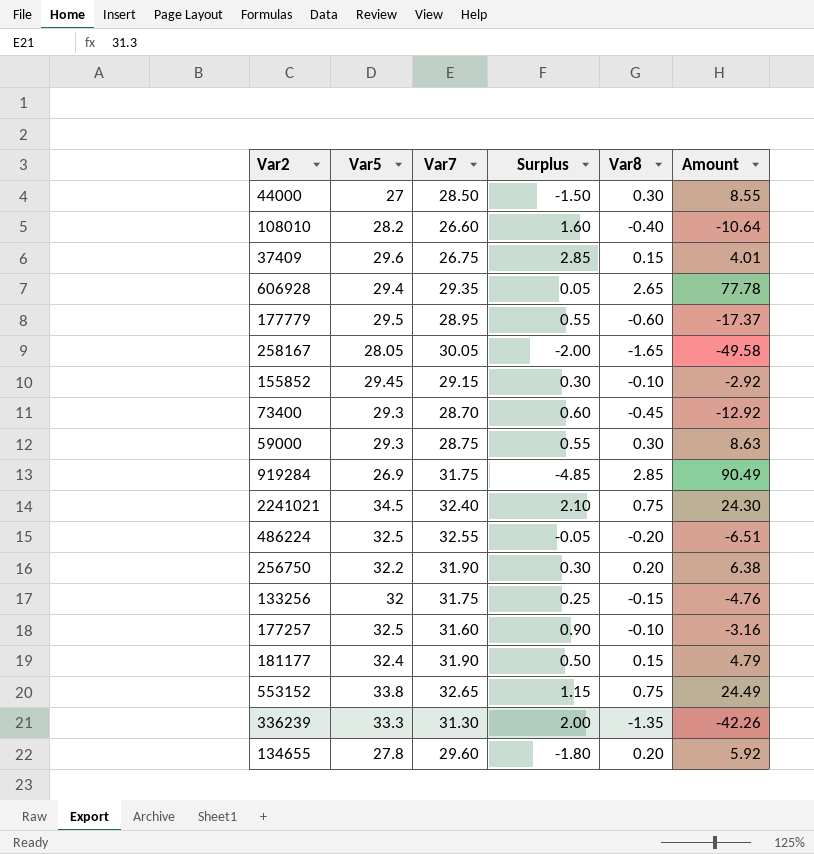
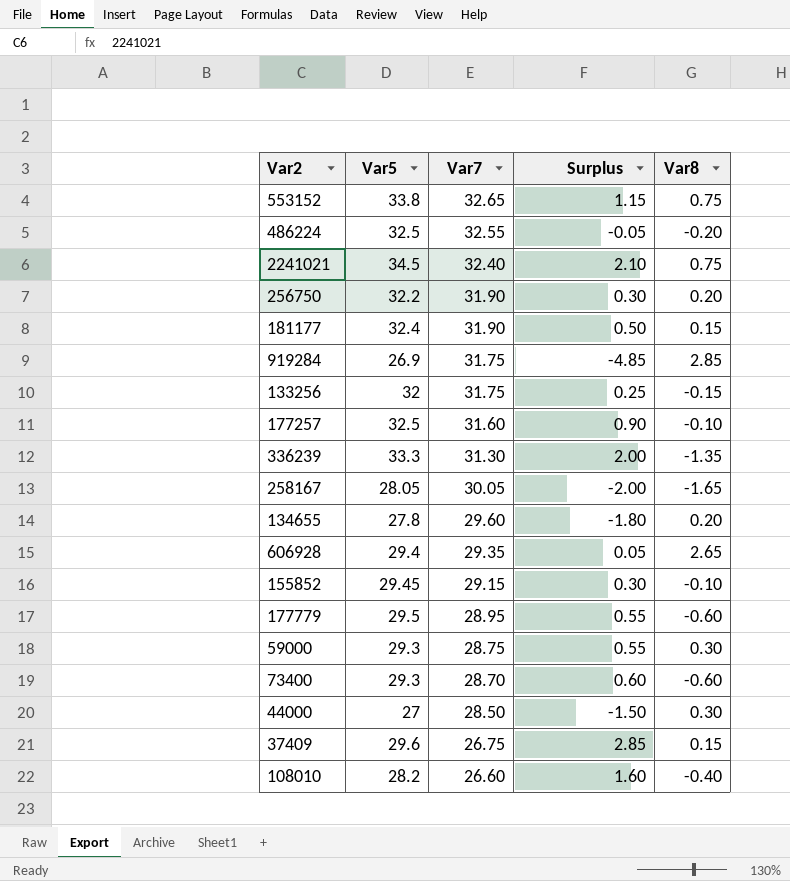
row order: none -> Var7 descending
column Amount | formula: [Var7] * [Var8] -> none
73400 | Var8: -0.45 -> -0.60

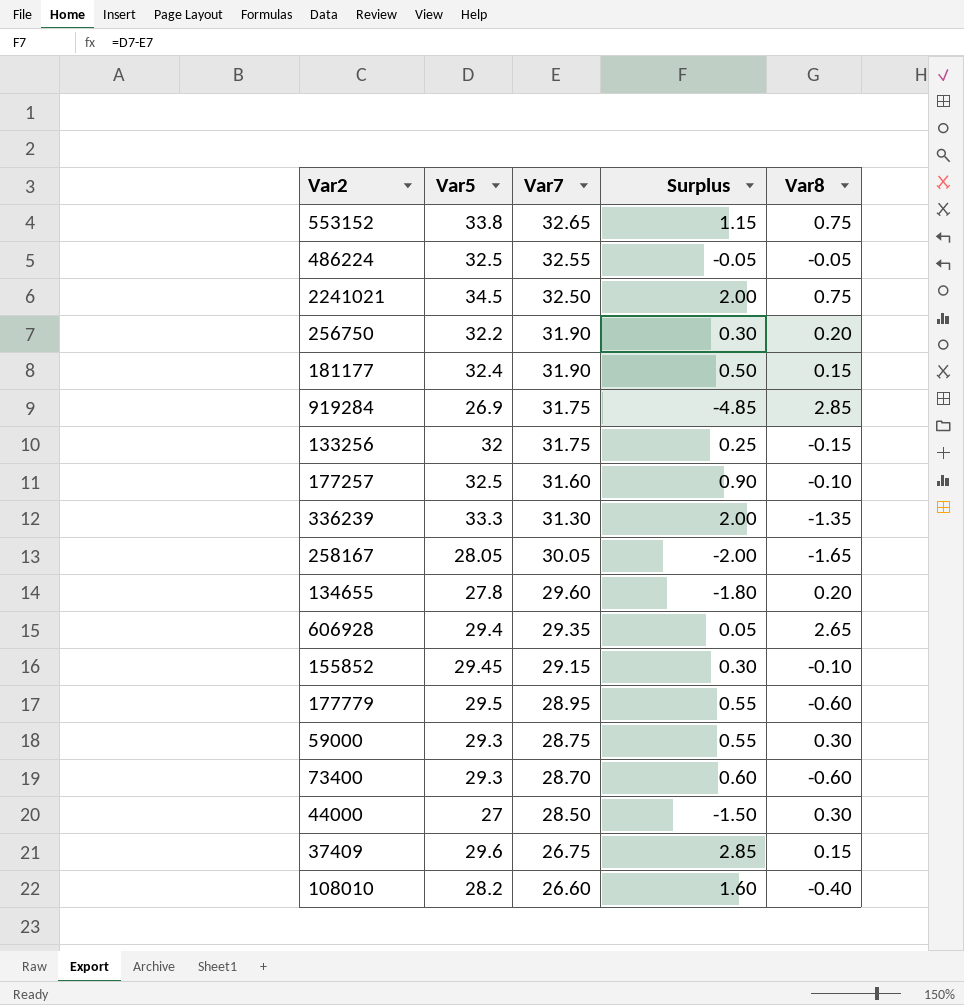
486224 | Var8: -0.20 -> -0.05
2241021 | Var7: 32.40 -> 32.50
2241021 | Surplus: 2.10 -> 2.00

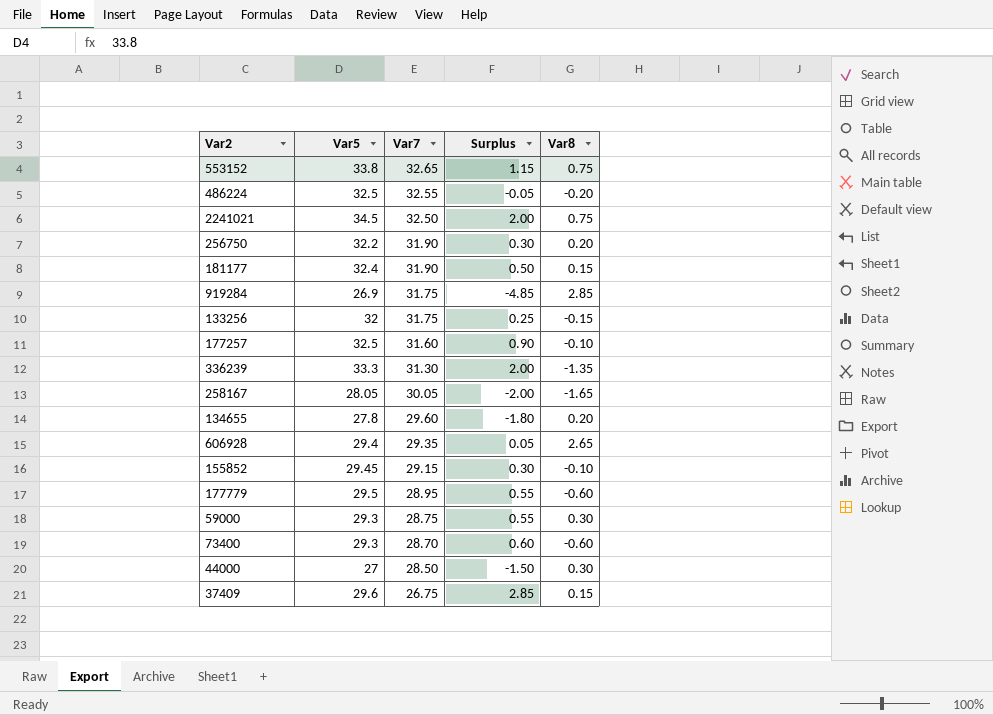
row 108010: 28.2 | 26.60 | 1.60 | -0.40 -> none
486224 | Var8: -0.05 -> -0.20

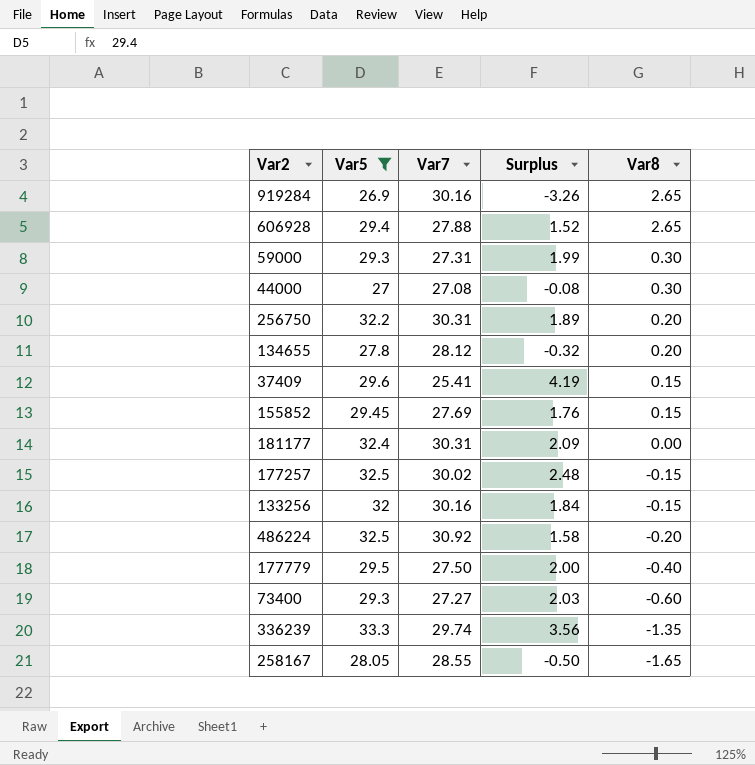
filter: none -> Var5 <= 33.3
row order: Var7 descending -> Var8 descending
919284 | Var7: 31.75 -> 30.16
919284 | Surplus: -4.85 -> -3.26
919284 | Var8: 2.85 -> 2.65
606928 | Var7: 29.35 -> 27.88
606928 | Surplus: 0.05 -> 1.52
59000 | Var7: 28.75 -> 27.31
59000 | Surplus: 0.55 -> 1.99
44000 | Var7: 28.50 -> 27.08
44000 | Surplus: -1.50 -> -0.08
256750 | Var7: 31.90 -> 30.31
256750 | Surplus: 0.30 -> 1.89
134655 | Var7: 29.60 -> 28.12
134655 | Surplus: -1.80 -> -0.32
37409 | Var7: 26.75 -> 25.41
37409 | Surplus: 2.85 -> 4.19
155852 | Var7: 29.15 -> 27.69
155852 | Surplus: 0.30 -> 1.76
155852 | Var8: -0.10 -> 0.15
181177 | Var7: 31.90 -> 30.31
181177 | Surplus: 0.50 -> 2.09
181177 | Var8: 0.15 -> 0.00
177257 | Var7: 31.60 -> 30.02
177257 | Surplus: 0.90 -> 2.48
177257 | Var8: -0.10 -> -0.15
133256 | Var7: 31.75 -> 30.16
133256 | Surplus: 0.25 -> 1.84
486224 | Var7: 32.55 -> 30.92
486224 | Surplus: -0.05 -> 1.58
177779 | Var7: 28.95 -> 27.50
177779 | Surplus: 0.55 -> 2.00
177779 | Var8: -0.60 -> -0.40
73400 | Var7: 28.70 -> 27.27
73400 | Surplus: 0.60 -> 2.03
336239 | Var7: 31.30 -> 29.74
336239 | Surplus: 2.00 -> 3.56
258167 | Var7: 30.05 -> 28.55
258167 | Surplus: -2.00 -> -0.50

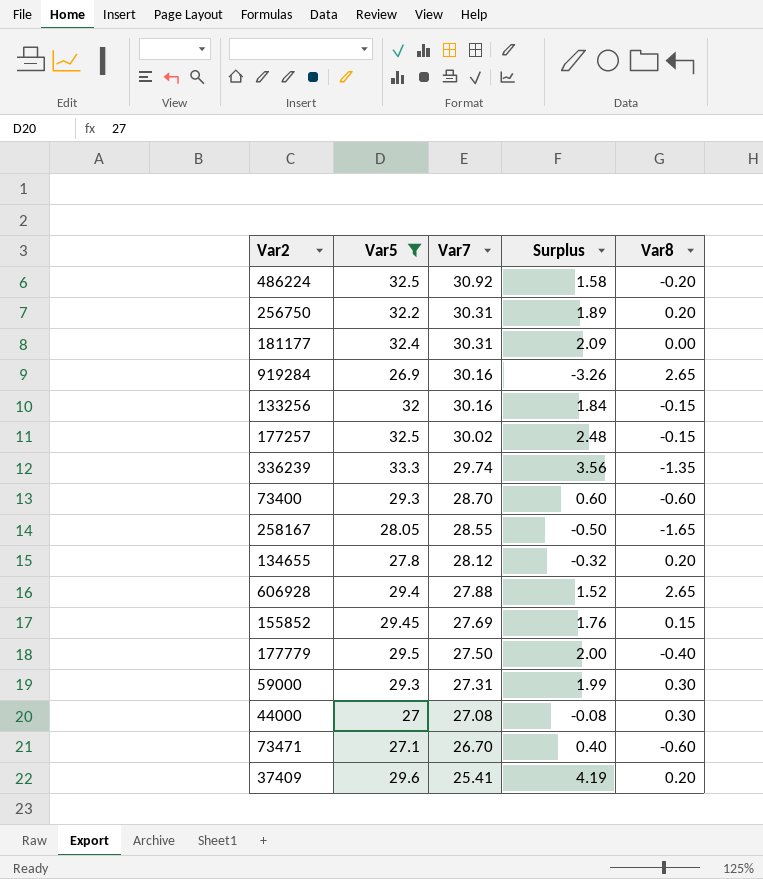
row order: Var8 descending -> Var7 descending
73400 | Var7: 27.27 -> 28.70
73400 | Surplus: 2.03 -> 0.60
row 73471: none -> 27.1 | 26.70 | 0.40 | -0.60
37409 | Var8: 0.15 -> 0.20

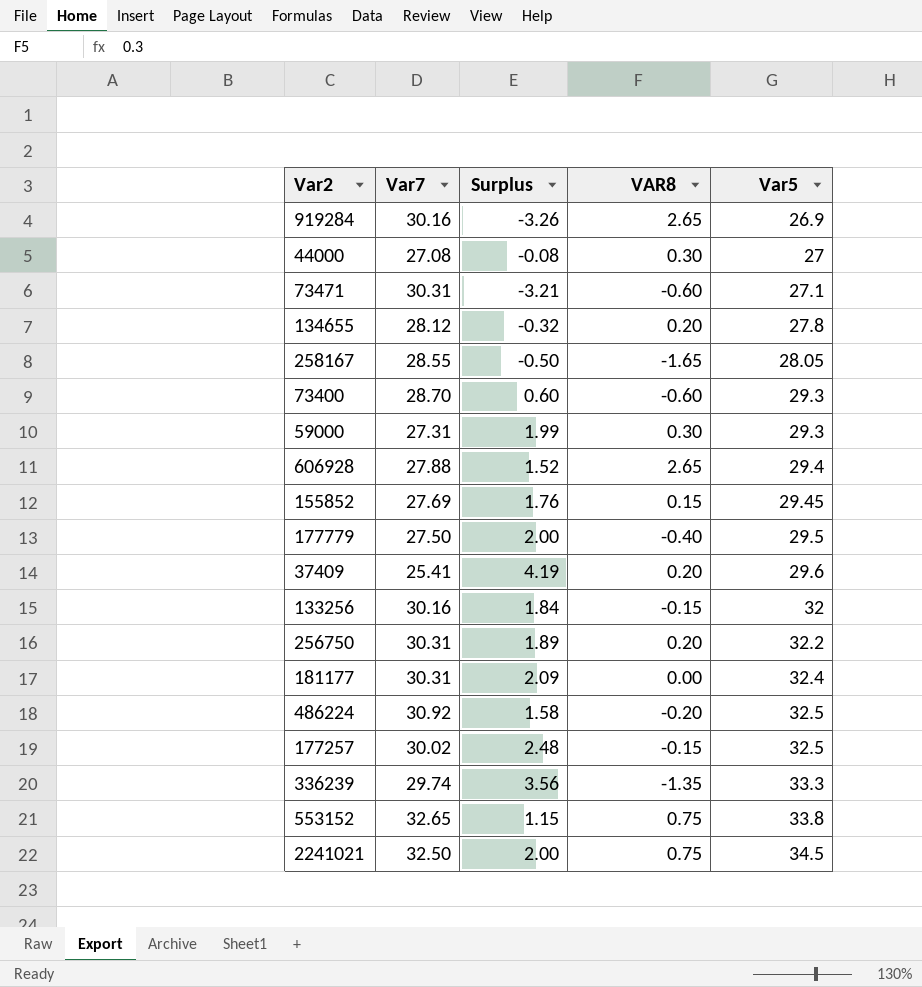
filter: Var5 <= 33.3 -> none
row order: Var7 descending -> Var5 ascending
column name: Var8 -> VAR8
column Var5 | position: 2 -> 5
73471 | Var7: 26.70 -> 30.31
73471 | Surplus: 0.40 -> -3.21

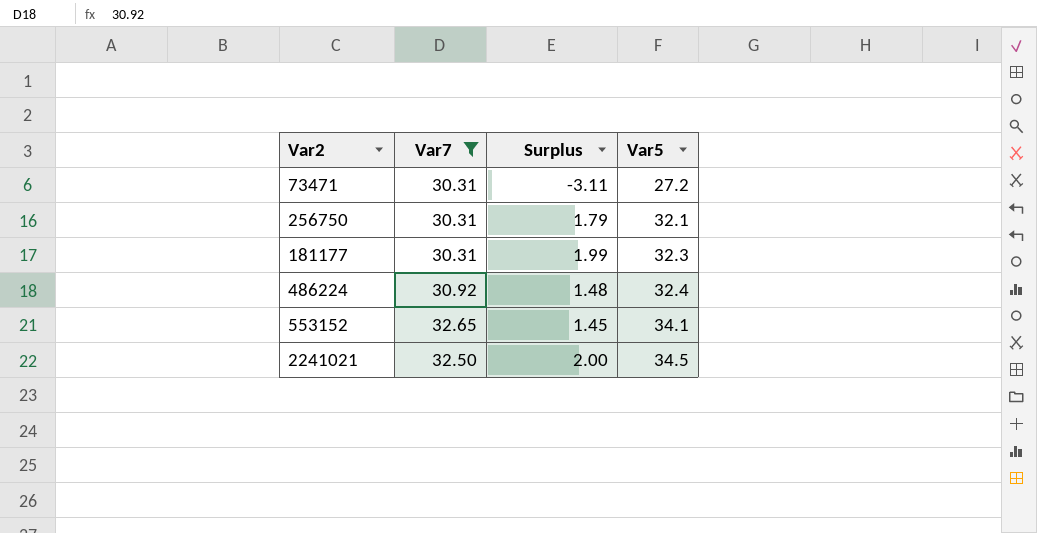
filter: none -> Var7 >= 30.31
column VAR8 | position: 4 -> none
73471 | Surplus: -3.21 -> -3.11
73471 | Var5: 27.1 -> 27.2
256750 | Surplus: 1.89 -> 1.79
256750 | Var5: 32.2 -> 32.1
181177 | Surplus: 2.09 -> 1.99
181177 | Var5: 32.4 -> 32.3
486224 | Surplus: 1.58 -> 1.48
486224 | Var5: 32.5 -> 32.4
553152 | Surplus: 1.15 -> 1.45
553152 | Var5: 33.8 -> 34.1

